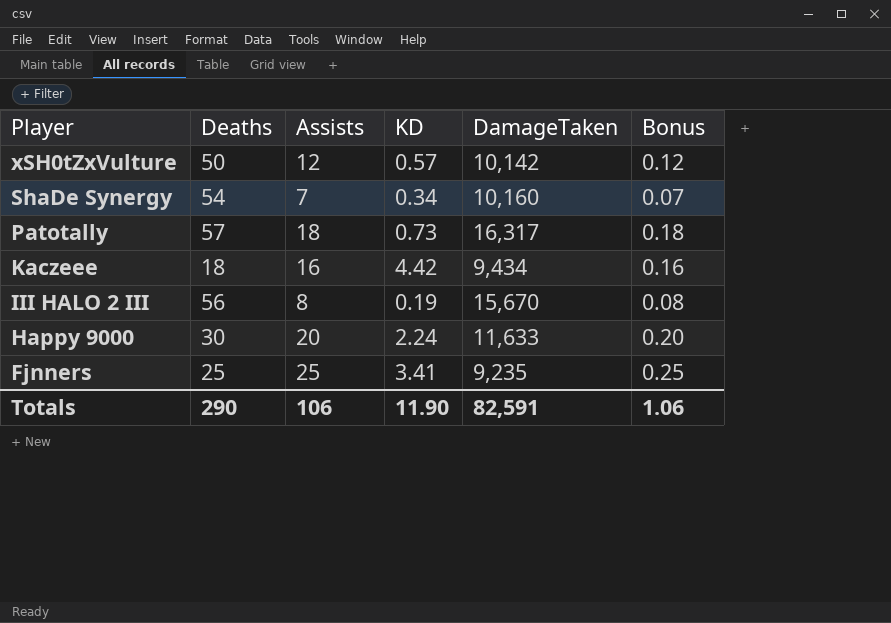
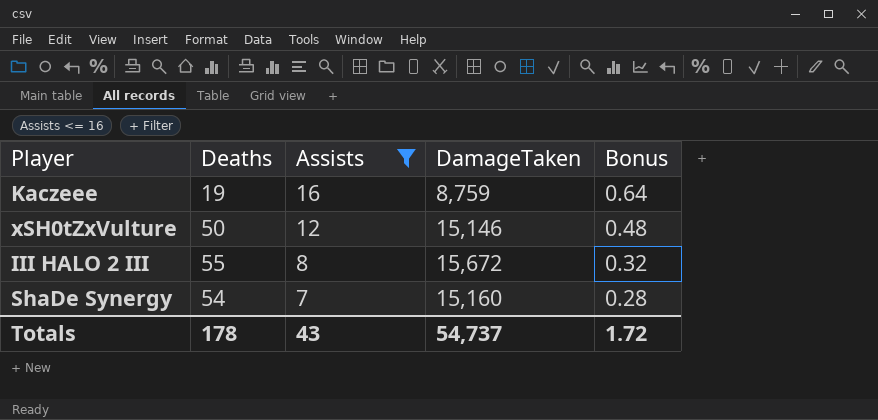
filter: none -> Assists <= 16
row order: Player descending -> Assists descending
column KD | position: 4 -> none
column Bonus | formula: [Assists] * 0.01 -> [Assists] * 0.04
Kaczeee | Deaths: 18 -> 19
Kaczeee | DamageTaken: 9,434 -> 8,759
xSH0tZxVulture | DamageTaken: 10,142 -> 15,146
III HALO 2 III | Deaths: 56 -> 55
III HALO 2 III | DamageTaken: 15,670 -> 15,672
ShaDe Synergy | DamageTaken: 10,160 -> 15,160
Totals | Deaths: 290 -> 178
Totals | Assists: 106 -> 43
Totals | DamageTaken: 82,591 -> 54,737
Totals | Bonus: 1.06 -> 1.72

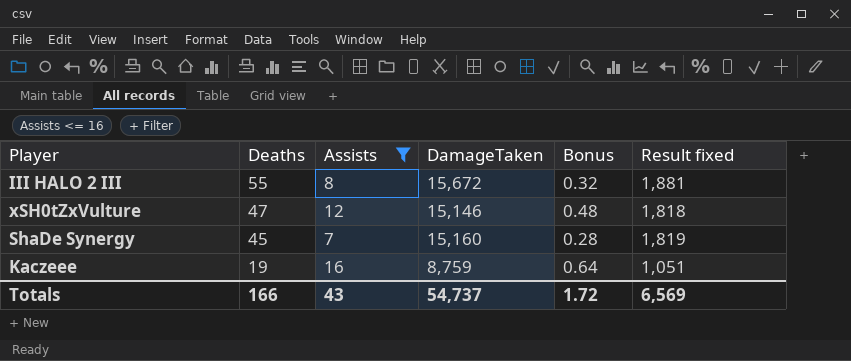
row order: Assists descending -> Deaths descending
column Result fixed | formula: none -> [DamageTaken] * 0.12
xSH0tZxVulture | Deaths: 50 -> 47
ShaDe Synergy | Deaths: 54 -> 45
Totals | Deaths: 178 -> 166

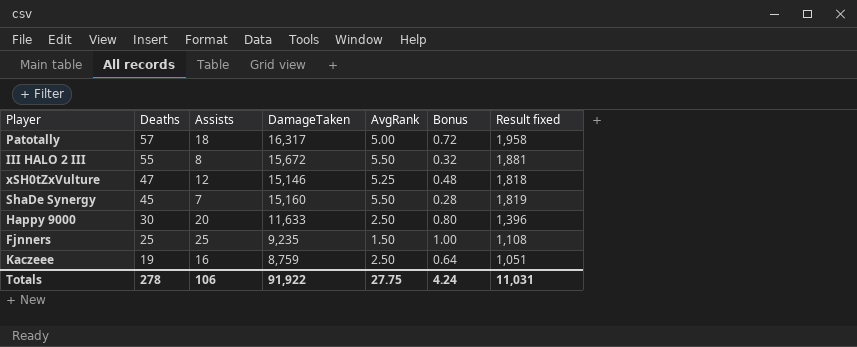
filter: Assists <= 16 -> none
column AvgRank | position: none -> 5
Totals | Deaths: 166 -> 278
Totals | Assists: 43 -> 106
Totals | DamageTaken: 54,737 -> 91,922
Totals | Bonus: 1.72 -> 4.24
Totals | Result fixed: 6,569 -> 11,031

